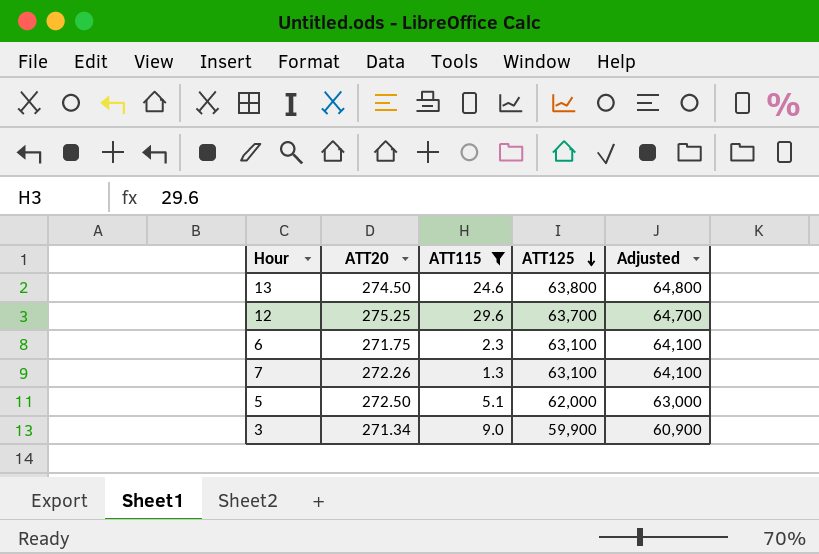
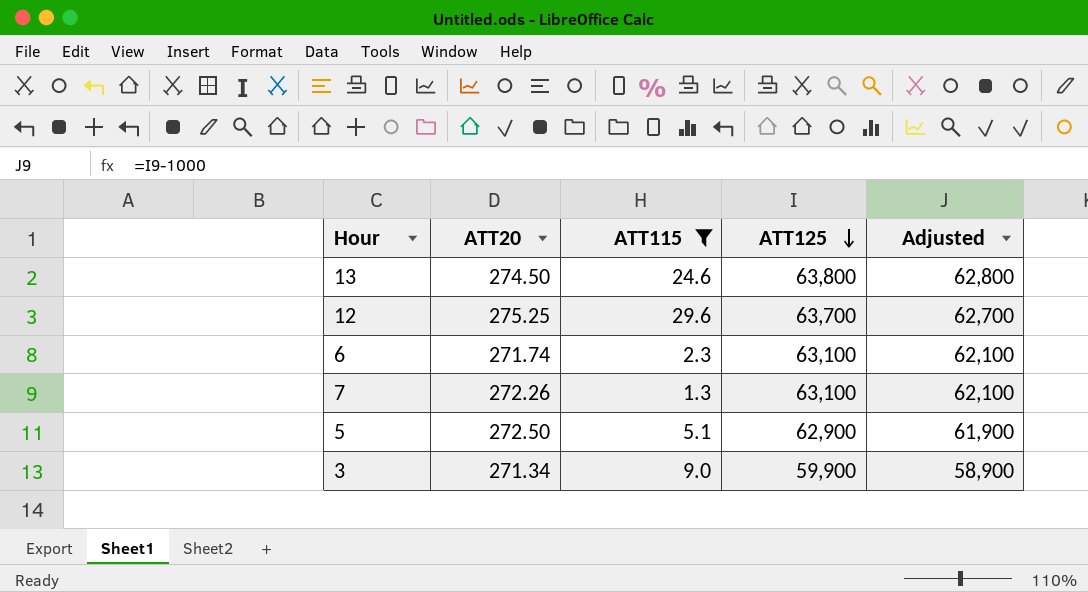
column Adjusted | formula: [ATT125] + 1000 -> [ATT125] - 1000
6 | ATT20: 271.75 -> 271.74
5 | ATT125: 62,000 -> 62,900

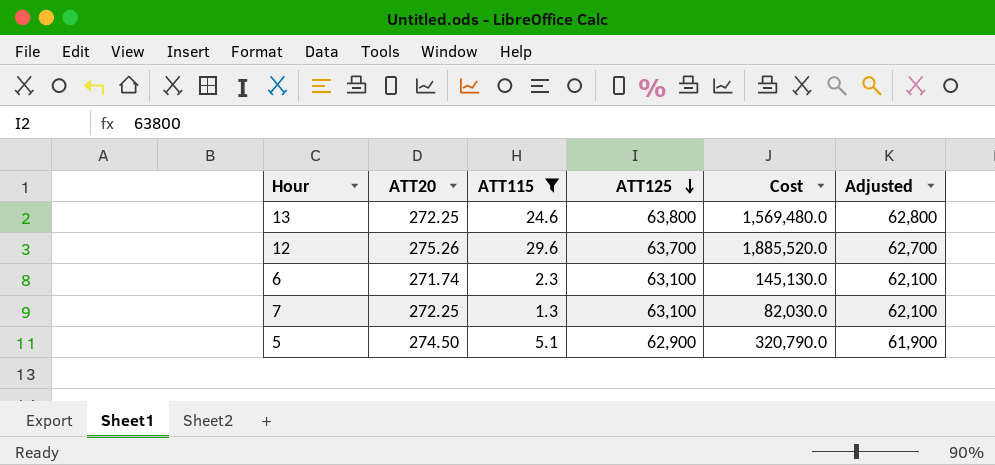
column Cost | formula: none -> [ATT115] * [ATT125]
row 3: 271.34 | 9.0 | 59,900 | 58,900 -> none
13 | ATT20: 274.50 -> 272.25
12 | ATT20: 275.25 -> 275.26
7 | ATT20: 272.26 -> 272.25
5 | ATT20: 272.50 -> 274.50

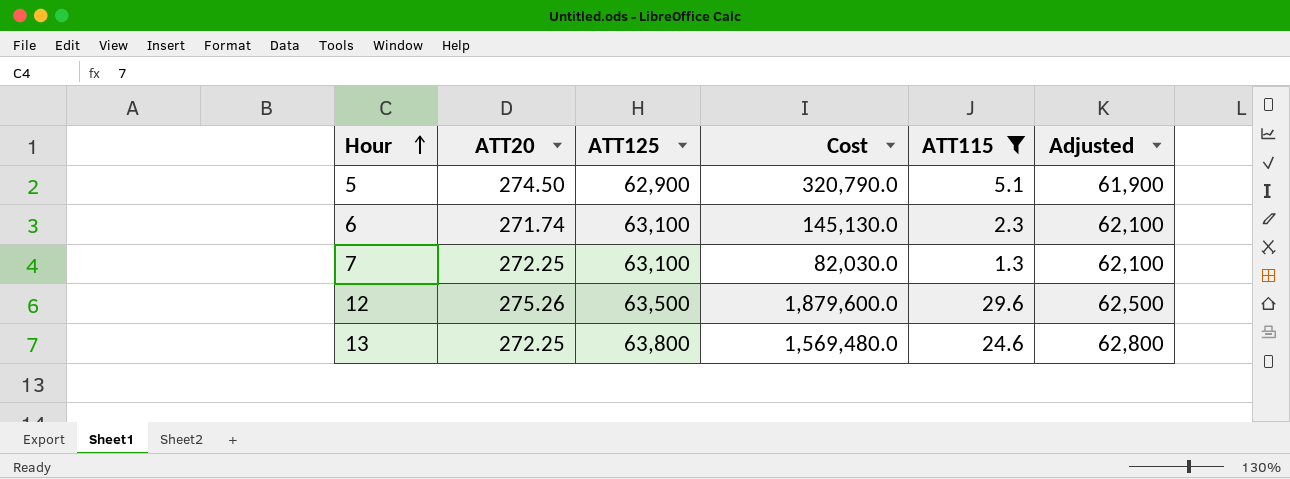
row order: ATT125 descending -> Hour ascending
column ATT115 | position: 3 -> 5
12 | ATT125: 63,700 -> 63,500
12 | Cost: 1,885,520.0 -> 1,879,600.0
12 | Adjusted: 62,700 -> 62,500

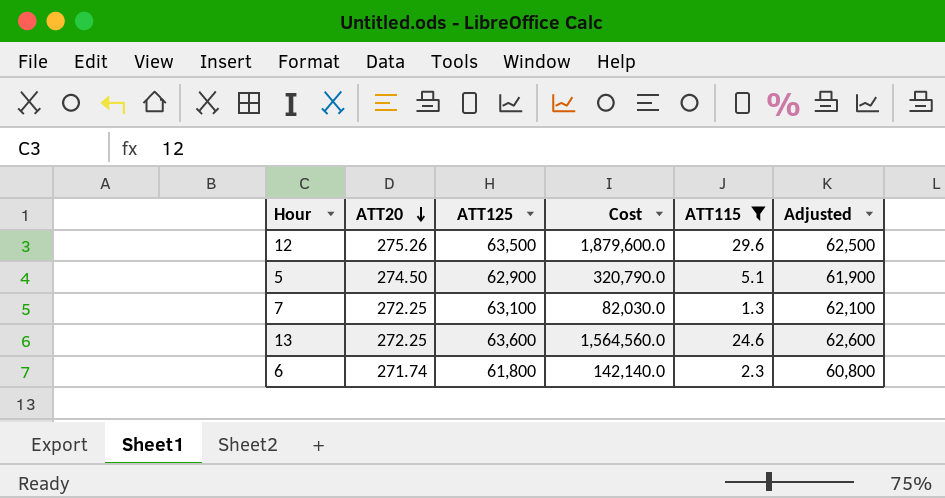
row order: Hour ascending -> ATT20 descending
13 | ATT125: 63,800 -> 63,600
13 | Cost: 1,569,480.0 -> 1,564,560.0
13 | Adjusted: 62,800 -> 62,600
6 | ATT125: 63,100 -> 61,800
6 | Cost: 145,130.0 -> 142,140.0
6 | Adjusted: 62,100 -> 60,800

